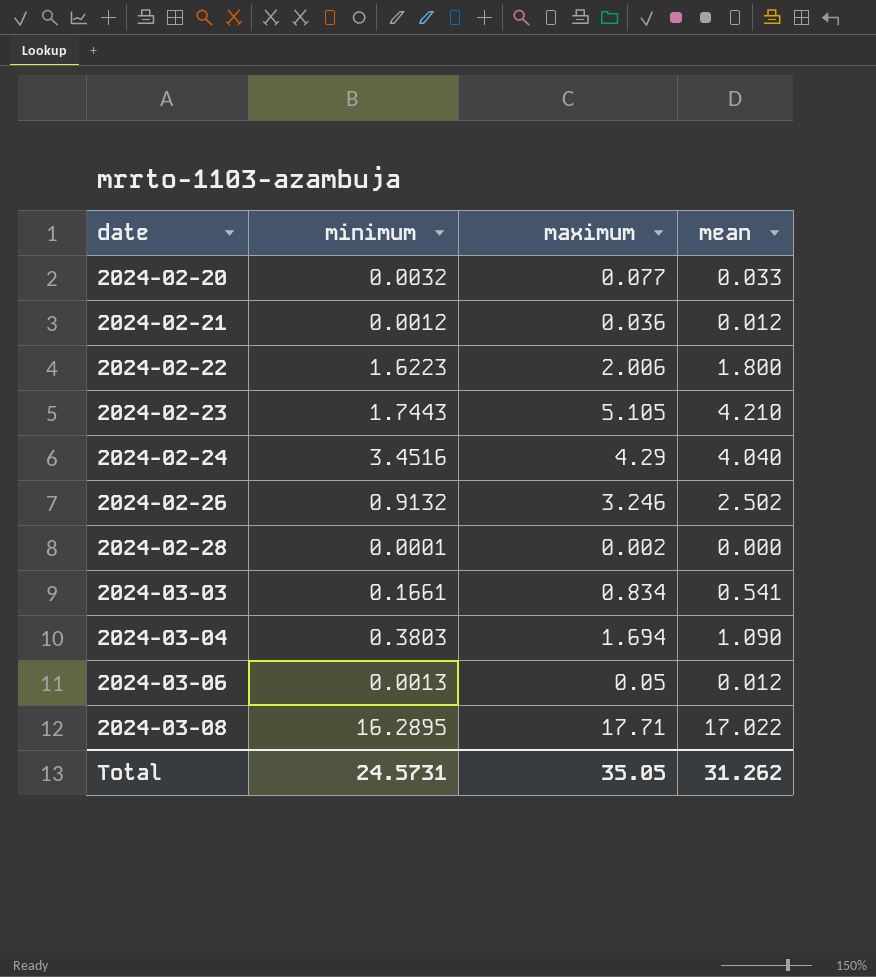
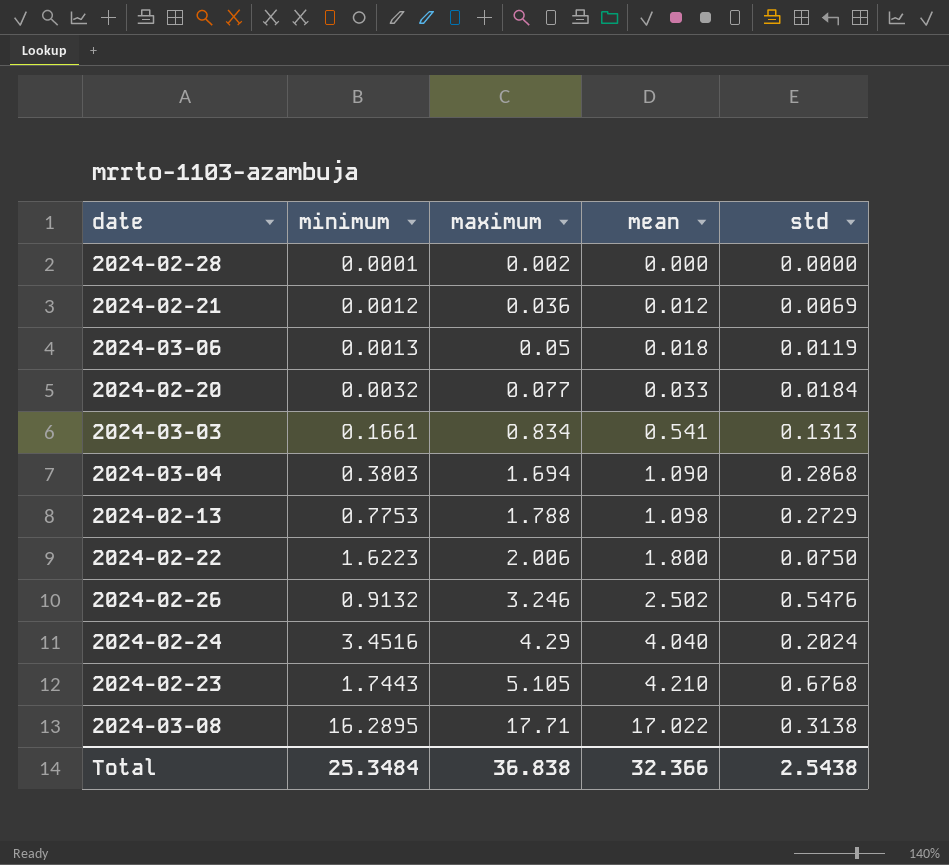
row order: date ascending -> maximum ascending
column std | position: none -> 5
2024-03-06 | mean: 0.012 -> 0.018
row 2024-02-13: none -> 0.7753 | 1.788 | 1.098 | 0.2729
Total | minimum: 24.5731 -> 25.3484
Total | maximum: 35.05 -> 36.838
Total | mean: 31.262 -> 32.366

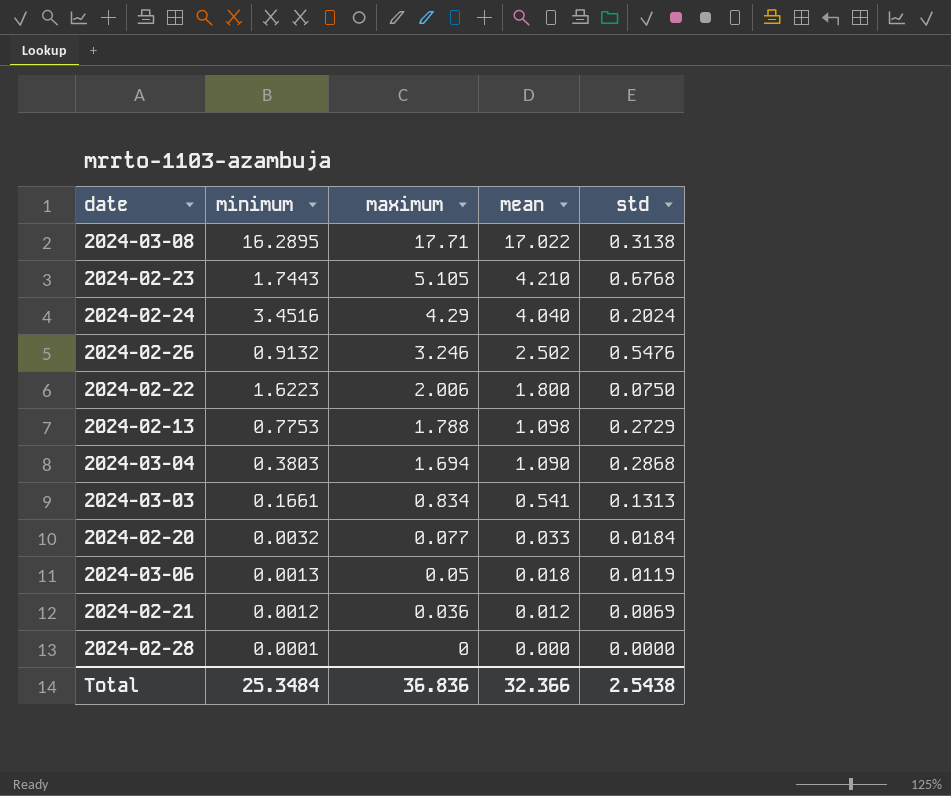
row order: maximum ascending -> maximum descending
2024-02-28 | maximum: 0.002 -> 0
Total | maximum: 36.838 -> 36.836

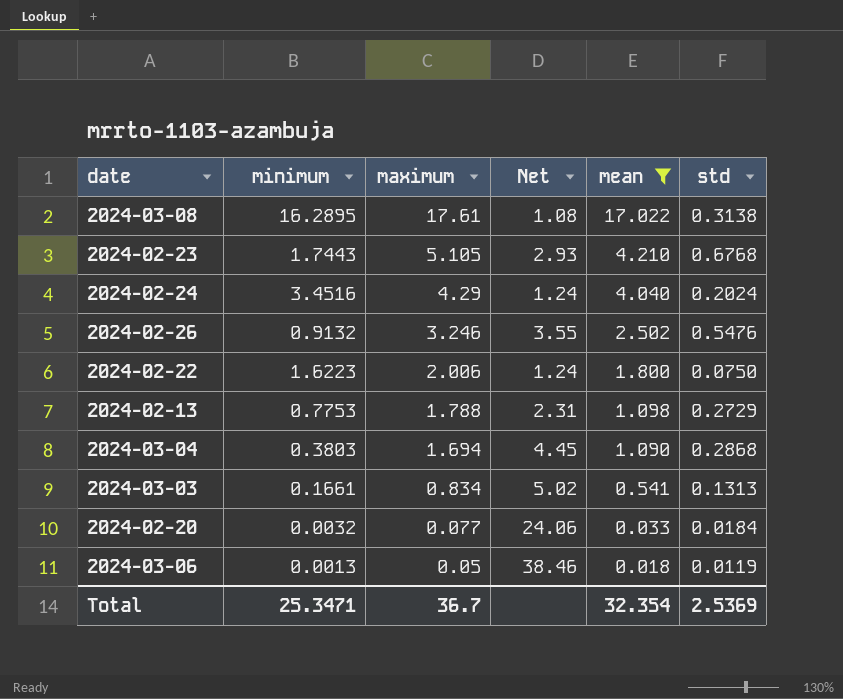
filter: none -> mean >= 0.018
column Net | formula: none -> [maximum] / [minimum]
2024-03-08 | maximum: 17.71 -> 17.61
Total | minimum: 25.3484 -> 25.3471
Total | maximum: 36.836 -> 36.7
Total | mean: 32.366 -> 32.354
Total | std: 2.5438 -> 2.5369

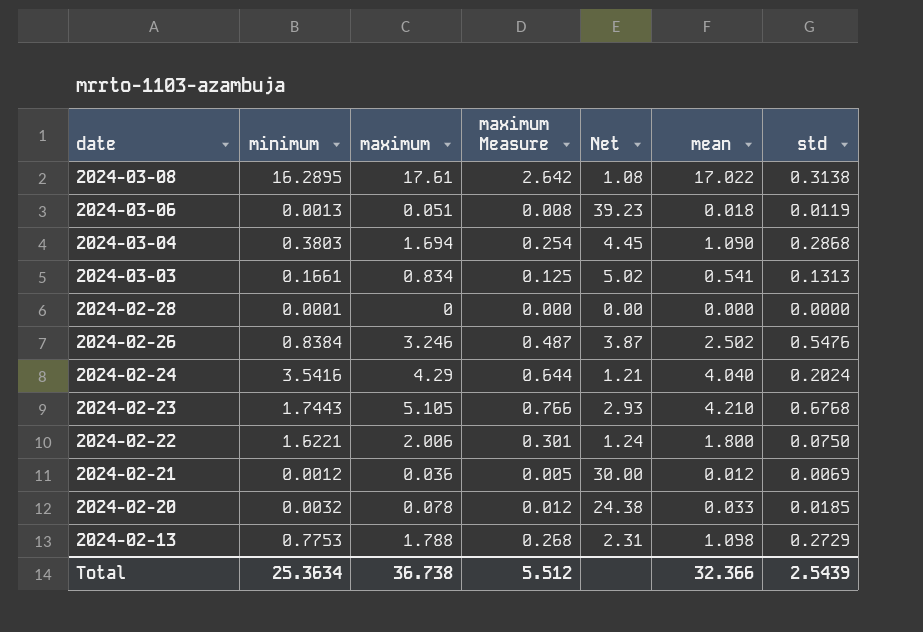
filter: mean >= 0.018 -> none
row order: maximum descending -> date descending
column maximum Measure | formula: none -> [maximum] * 0.15
2024-03-06 | maximum: 0.05 -> 0.051
2024-03-06 | Net: 38.46 -> 39.23
2024-02-26 | minimum: 0.9132 -> 0.8384
2024-02-26 | Net: 3.55 -> 3.87
2024-02-24 | minimum: 3.4516 -> 3.5416
2024-02-24 | Net: 1.24 -> 1.21
2024-02-22 | minimum: 1.6223 -> 1.6221
2024-02-20 | maximum: 0.077 -> 0.078
2024-02-20 | Net: 24.06 -> 24.38
2024-02-20 | std: 0.0184 -> 0.0185
Total | minimum: 25.3471 -> 25.3634
Total | maximum: 36.7 -> 36.738
Total | mean: 32.354 -> 32.366
Total | std: 2.5369 -> 2.5439

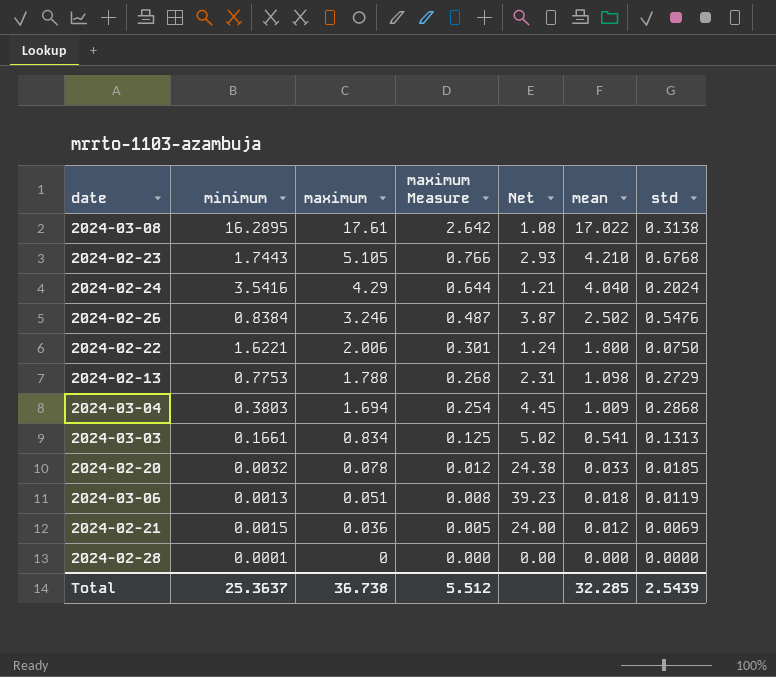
row order: date descending -> maximum descending
2024-03-04 | mean: 1.090 -> 1.009
2024-02-21 | minimum: 0.0012 -> 0.0015
2024-02-21 | Net: 30.00 -> 24.00
Total | minimum: 25.3634 -> 25.3637
Total | mean: 32.366 -> 32.285

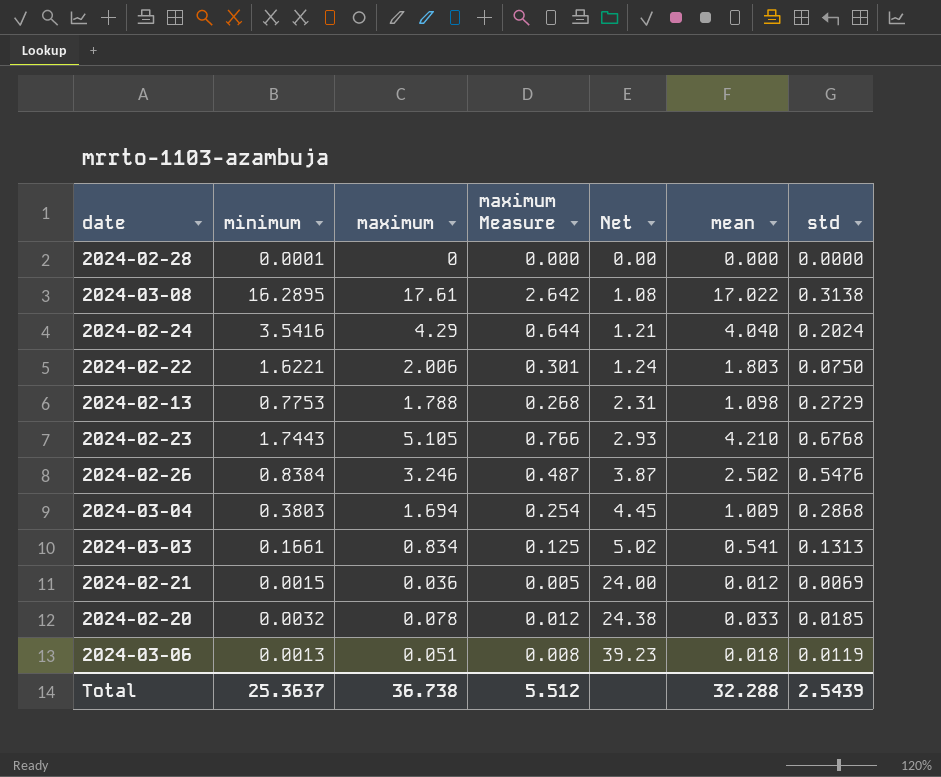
row order: maximum descending -> Net ascending
2024-02-22 | mean: 1.800 -> 1.803
Total | mean: 32.285 -> 32.288

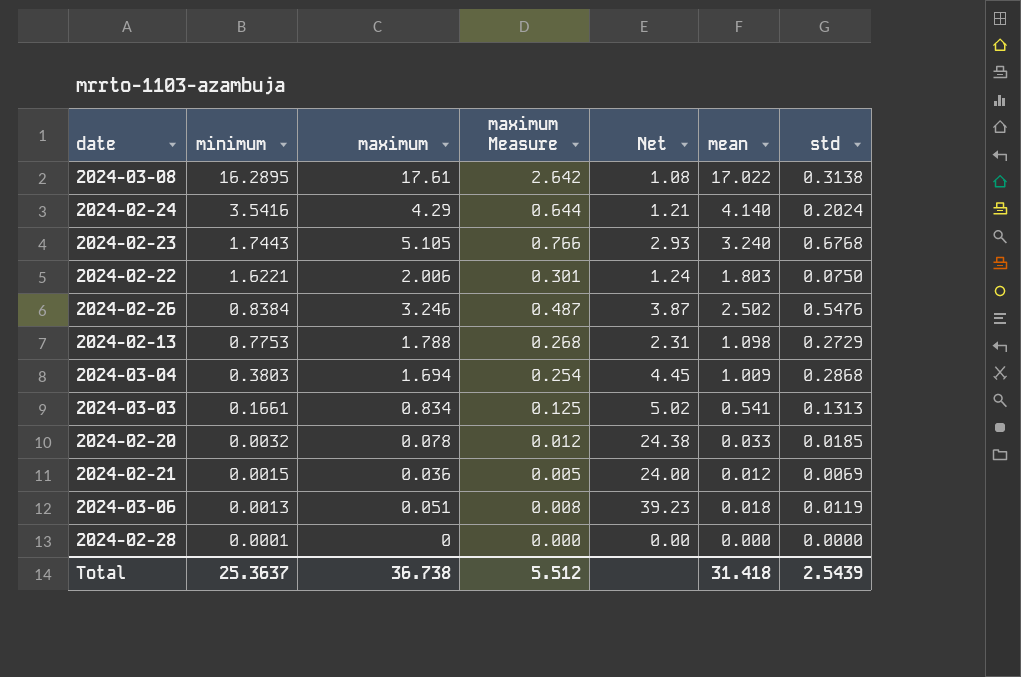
row order: Net ascending -> minimum descending
2024-02-24 | mean: 4.040 -> 4.140
2024-02-23 | mean: 4.210 -> 3.240
Total | mean: 32.288 -> 31.418

